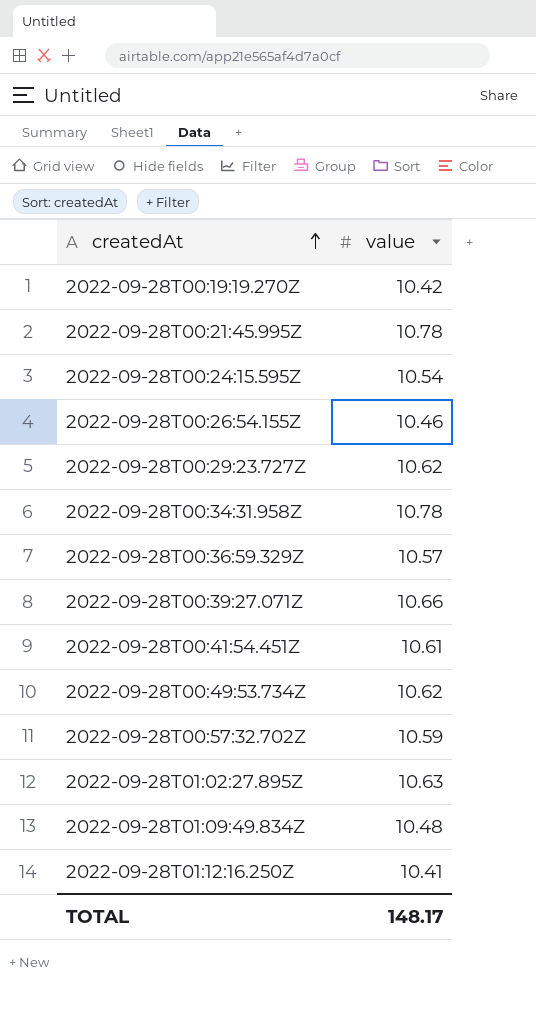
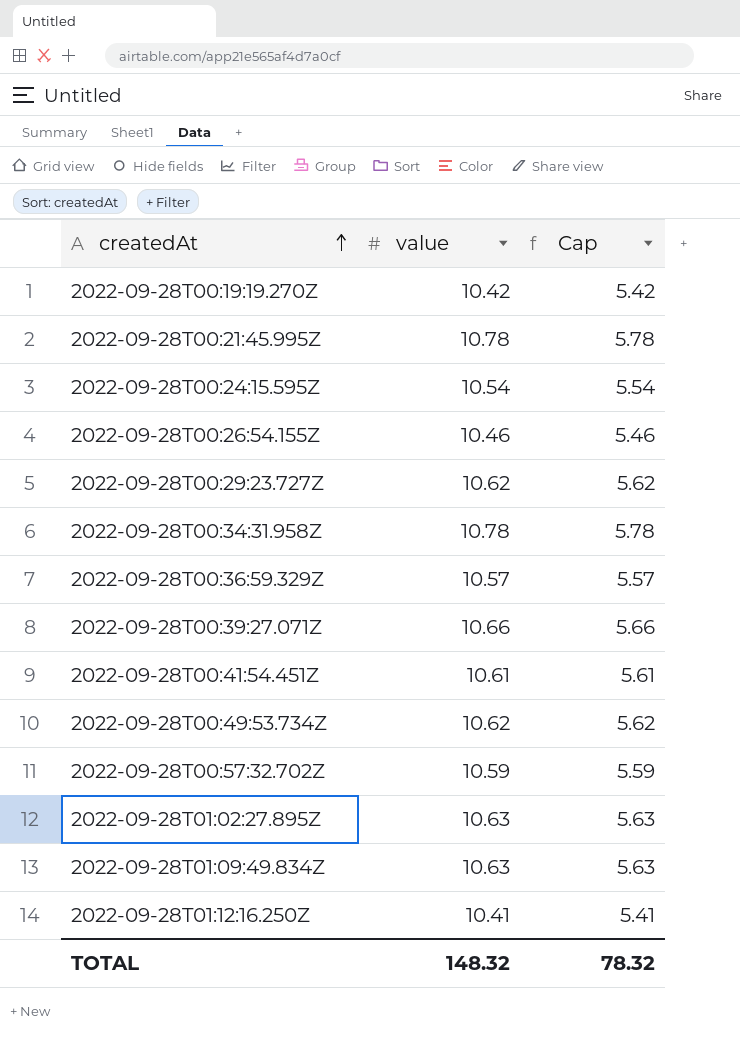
column Cap | formula: none -> [value] - 5
2022-09-28T01:09:49.834Z | value: 10.48 -> 10.63
TOTAL | value: 148.17 -> 148.32

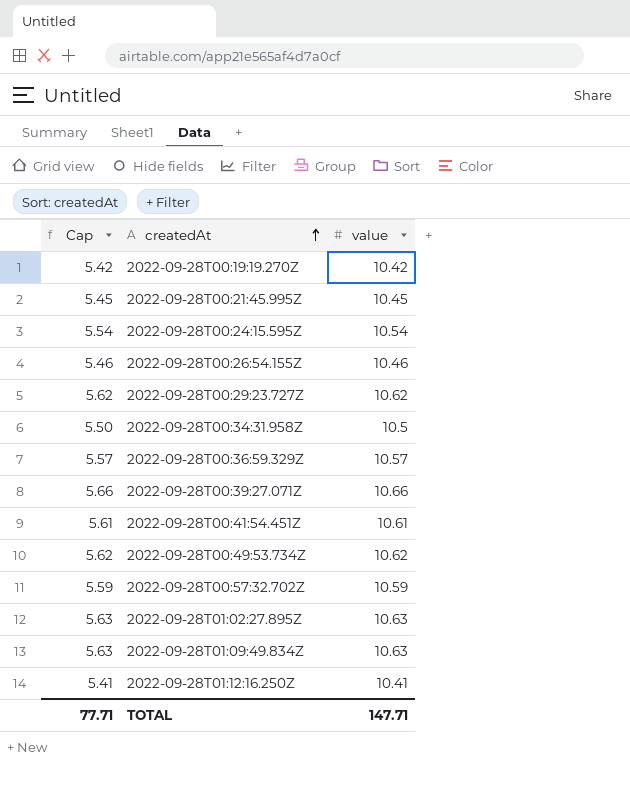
column Cap | position: 3 -> 1
2022-09-28T00:21:45.995Z | Cap: 5.78 -> 5.45
2022-09-28T00:21:45.995Z | value: 10.78 -> 10.45
2022-09-28T00:34:31.958Z | Cap: 5.78 -> 5.50
2022-09-28T00:34:31.958Z | value: 10.78 -> 10.5
TOTAL | Cap: 78.32 -> 77.71
TOTAL | value: 148.32 -> 147.71

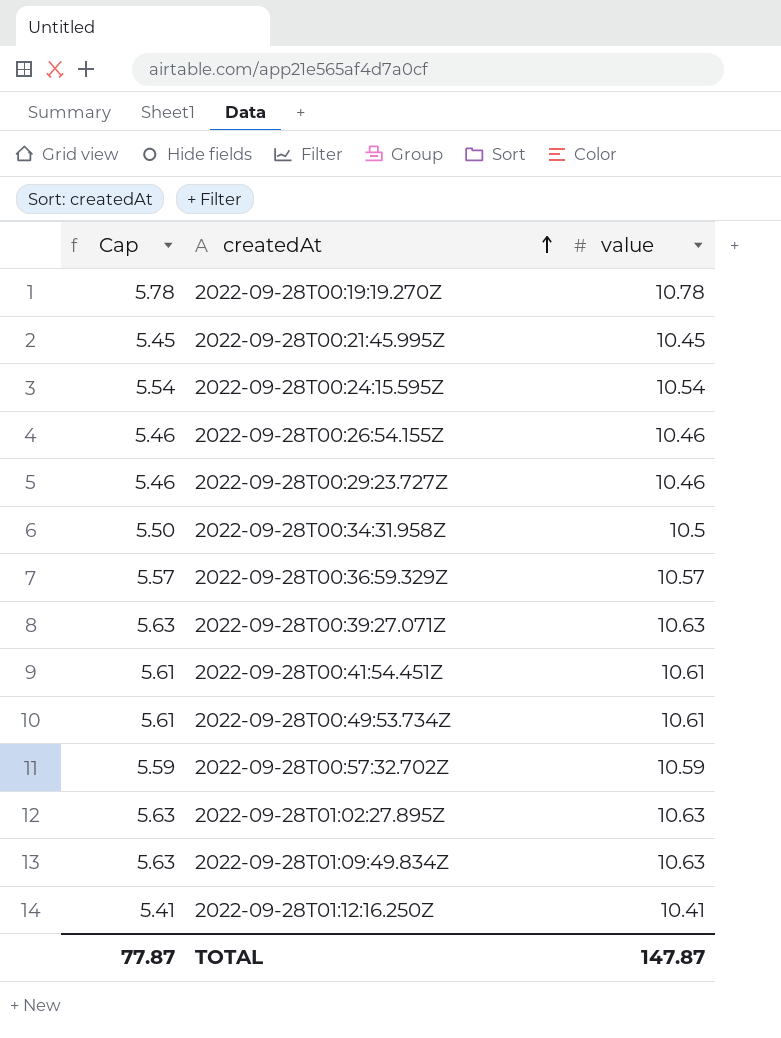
2022-09-28T00:19:19.270Z | Cap: 5.42 -> 5.78
2022-09-28T00:19:19.270Z | value: 10.42 -> 10.78
2022-09-28T00:29:23.727Z | Cap: 5.62 -> 5.46
2022-09-28T00:29:23.727Z | value: 10.62 -> 10.46
2022-09-28T00:39:27.071Z | Cap: 5.66 -> 5.63
2022-09-28T00:39:27.071Z | value: 10.66 -> 10.63
2022-09-28T00:49:53.734Z | Cap: 5.62 -> 5.61
2022-09-28T00:49:53.734Z | value: 10.62 -> 10.61
TOTAL | Cap: 77.71 -> 77.87
TOTAL | value: 147.71 -> 147.87

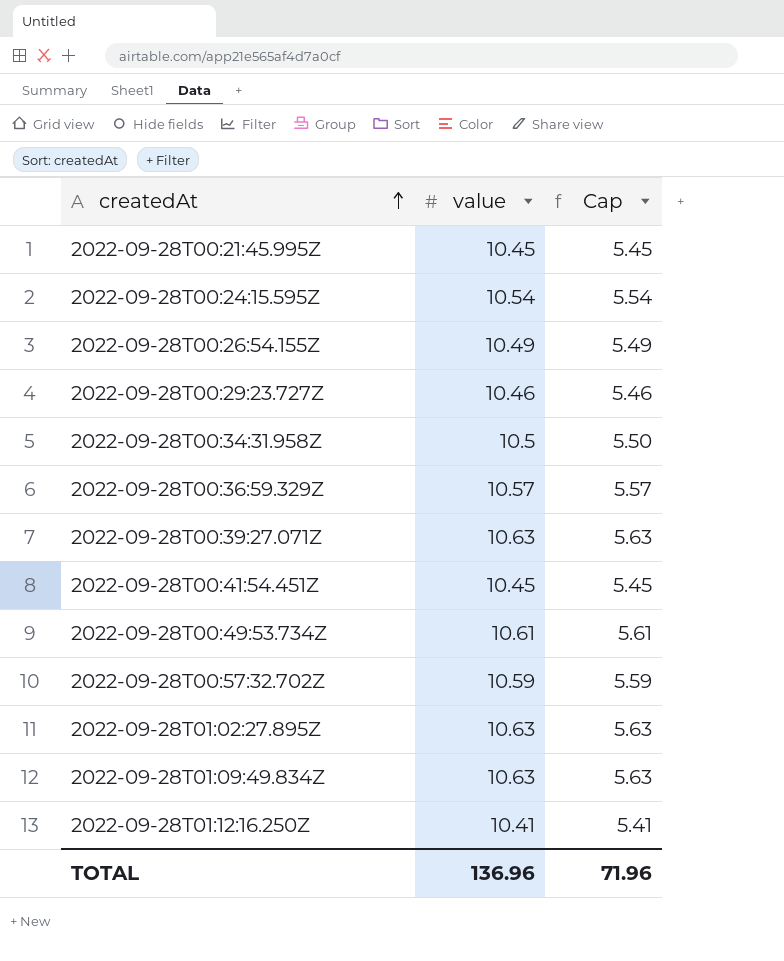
column Cap | position: 1 -> 3
row 2022-09-28T00:19:19.270Z: 5.78 | 10.78 -> none
2022-09-28T00:26:54.155Z | value: 10.46 -> 10.49
2022-09-28T00:26:54.155Z | Cap: 5.46 -> 5.49
2022-09-28T00:41:54.451Z | value: 10.61 -> 10.45
2022-09-28T00:41:54.451Z | Cap: 5.61 -> 5.45
TOTAL | value: 147.87 -> 136.96
TOTAL | Cap: 77.87 -> 71.96

